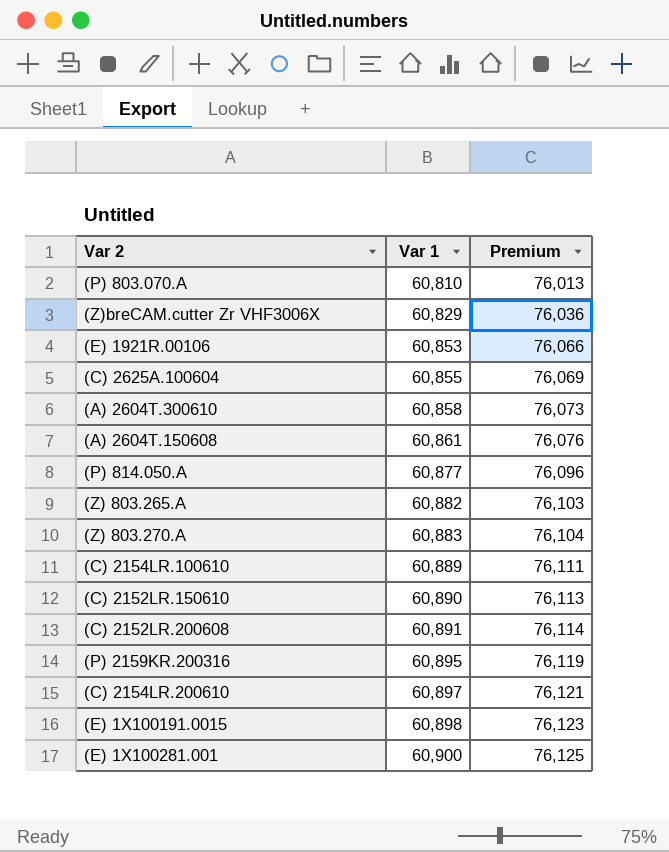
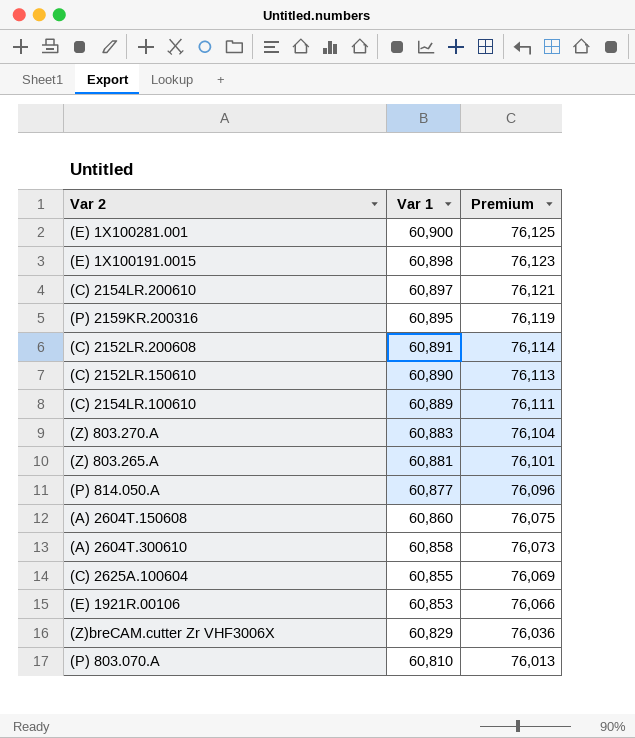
row order: Var 1 ascending -> Var 1 descending
(Z) 803.265.A | Var 1: 60,882 -> 60,881
(Z) 803.265.A | Premium: 76,103 -> 76,101
(A) 2604T.150608 | Var 1: 60,861 -> 60,860
(A) 2604T.150608 | Premium: 76,076 -> 76,075

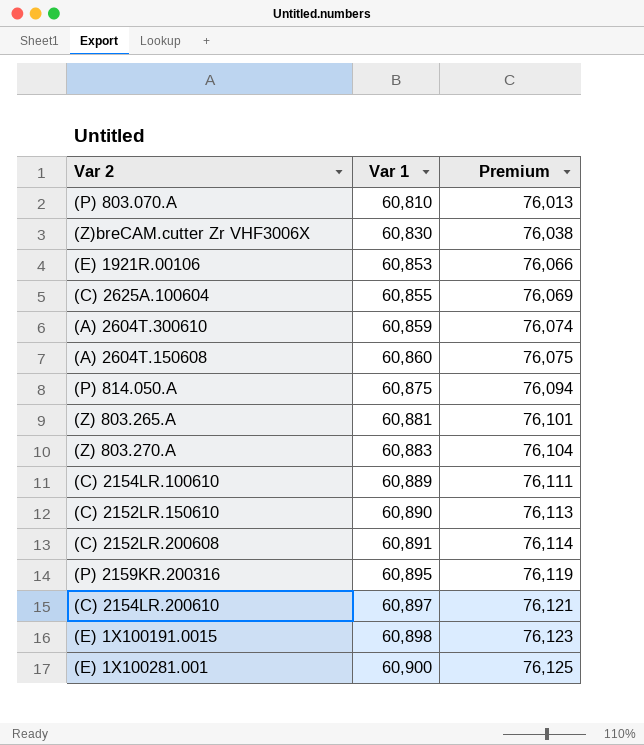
row order: Var 1 descending -> Var 1 ascending
(Z)breCAM.cutter Zr VHF3006X | Var 1: 60,829 -> 60,830
(Z)breCAM.cutter Zr VHF3006X | Premium: 76,036 -> 76,038
(A) 2604T.300610 | Var 1: 60,858 -> 60,859
(A) 2604T.300610 | Premium: 76,073 -> 76,074
(P) 814.050.A | Var 1: 60,877 -> 60,875
(P) 814.050.A | Premium: 76,096 -> 76,094

